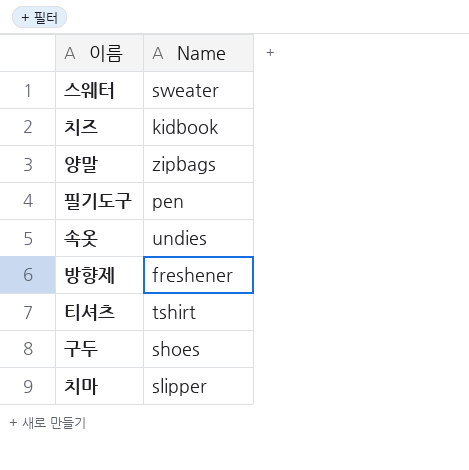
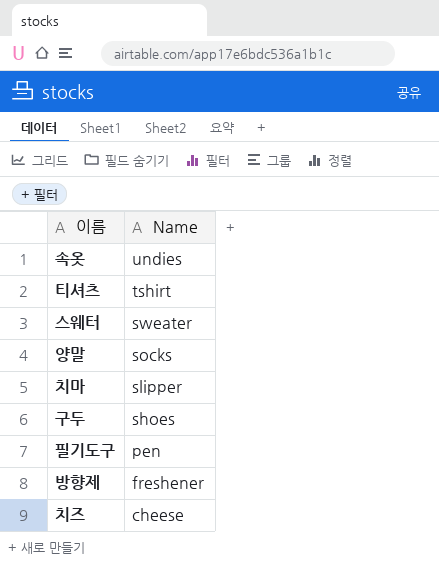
row order: none -> Name descending
양말 | Name: zipbags -> socks
치즈 | Name: kidbook -> cheese

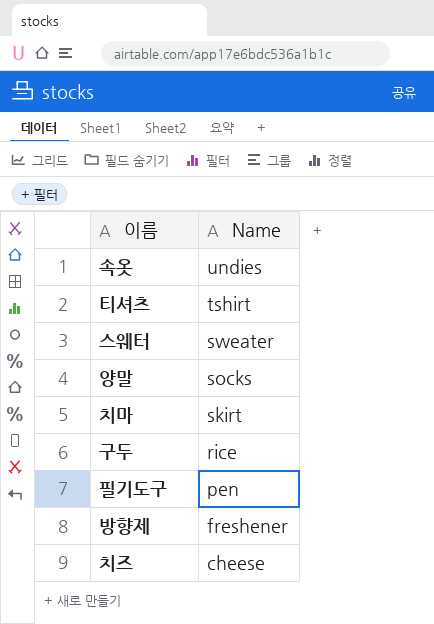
치마 | Name: slipper -> skirt
구두 | Name: shoes -> rice

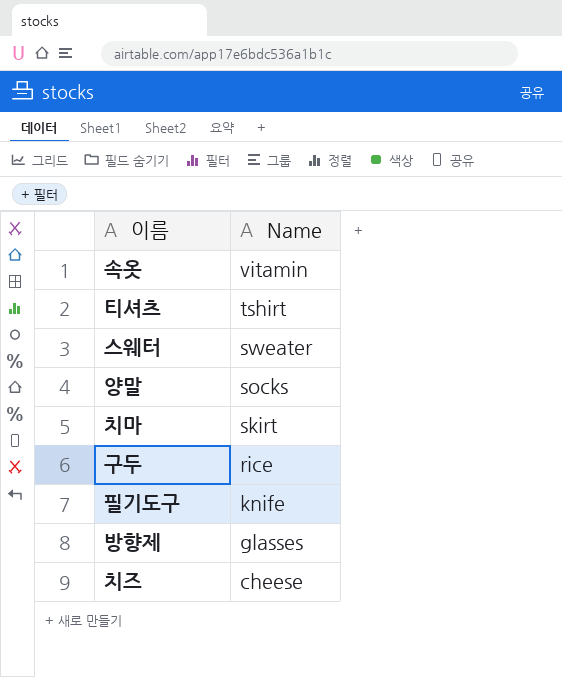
속옷 | Name: undies -> vitamin
필기도구 | Name: pen -> knife
방향제 | Name: freshener -> glasses

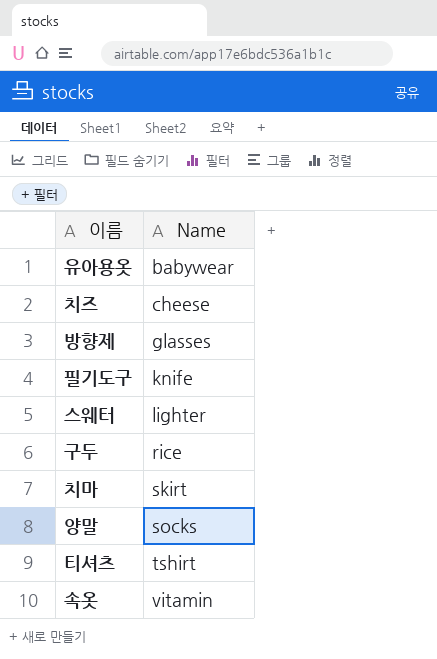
row order: Name descending -> Name ascending
row 유아용옷: none -> babywear
스웨터 | Name: sweater -> lighter

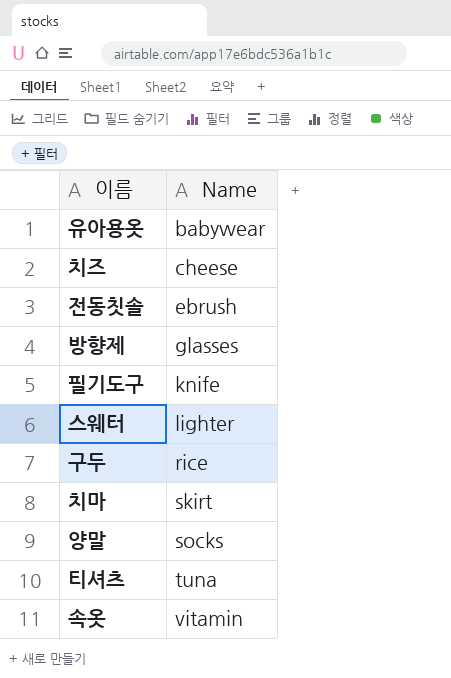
row 전동칫솔: none -> ebrush
티셔츠 | Name: tshirt -> tuna

